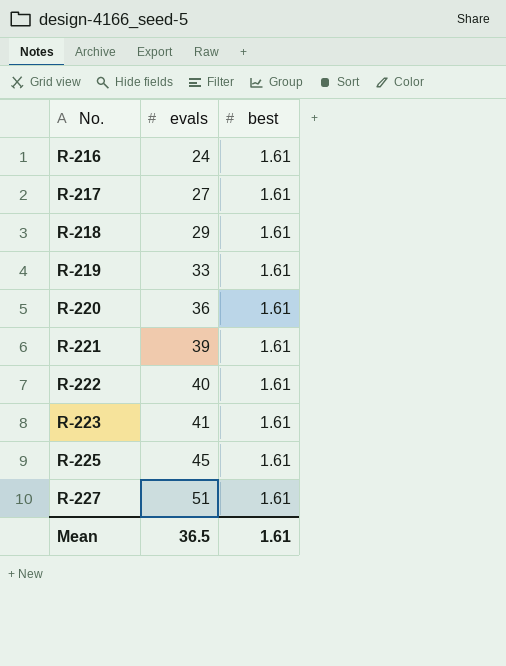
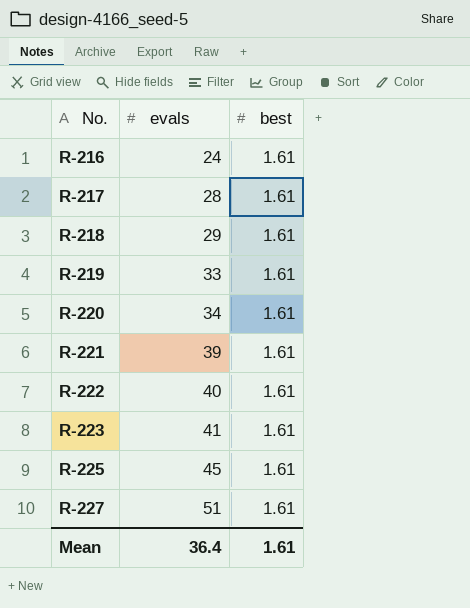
R-217 | evals: 27 -> 28
R-220 | evals: 36 -> 34
Mean | evals: 36.5 -> 36.4

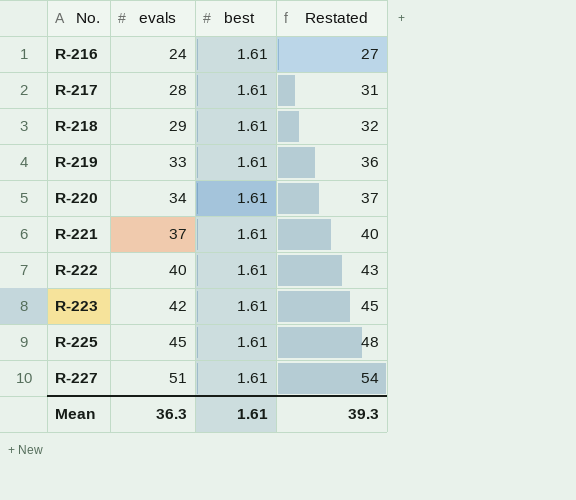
column Restated | formula: none -> [evals] + 3
R-221 | evals: 39 -> 37
R-223 | evals: 41 -> 42
Mean | evals: 36.4 -> 36.3

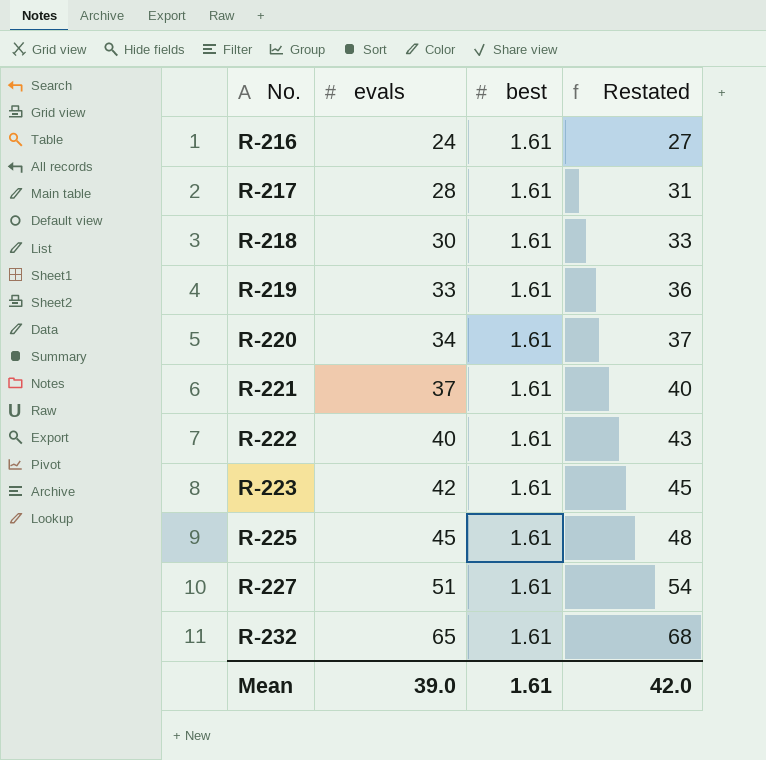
R-218 | evals: 29 -> 30
R-218 | Restated: 32 -> 33
row R-232: none -> 65 | 1.61 | 68
Mean | evals: 36.3 -> 39.0
Mean | Restated: 39.3 -> 42.0

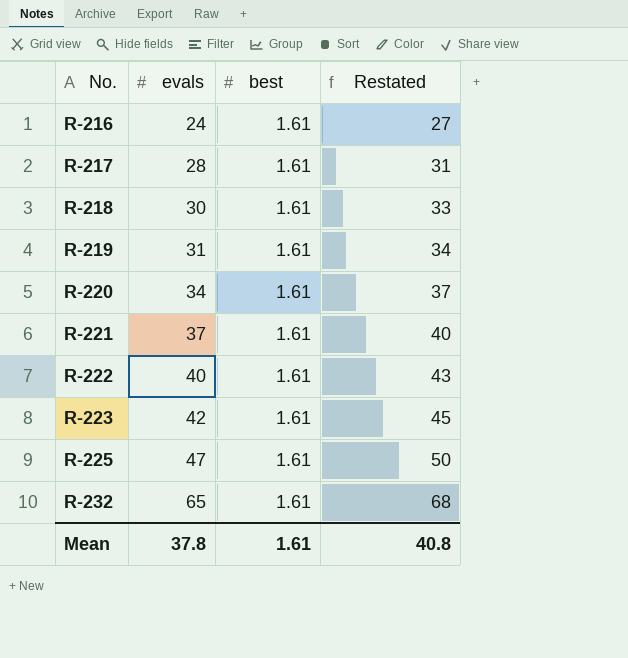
row R-227: 51 | 1.61 | 54 -> none
R-219 | evals: 33 -> 31
R-219 | Restated: 36 -> 34
R-225 | evals: 45 -> 47
R-225 | Restated: 48 -> 50
Mean | evals: 39.0 -> 37.8
Mean | Restated: 42.0 -> 40.8

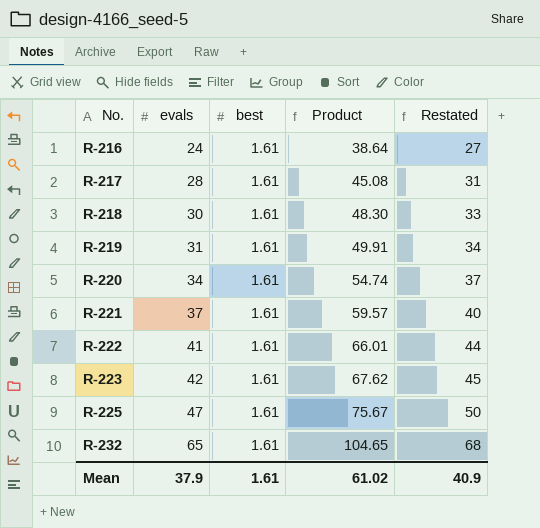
column Product | formula: none -> [evals] * [best]
R-222 | evals: 40 -> 41
R-222 | Restated: 43 -> 44
Mean | evals: 37.8 -> 37.9
Mean | Restated: 40.8 -> 40.9

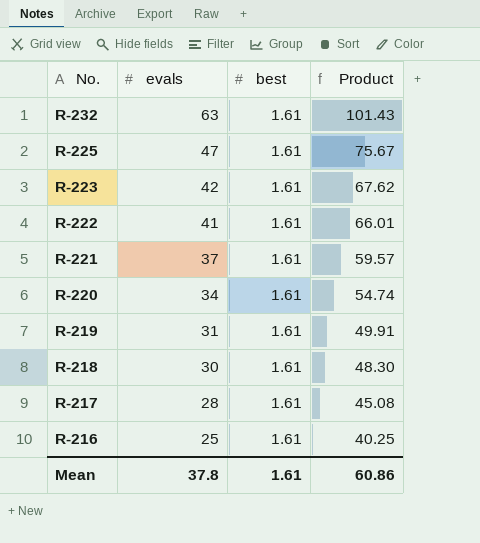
row order: No. ascending -> No. descending
column Restated | formula: [evals] + 3 -> none
R-232 | evals: 65 -> 63
R-232 | Product: 104.65 -> 101.43
R-216 | evals: 24 -> 25
R-216 | Product: 38.64 -> 40.25
Mean | evals: 37.9 -> 37.8
Mean | Product: 61.02 -> 60.86

